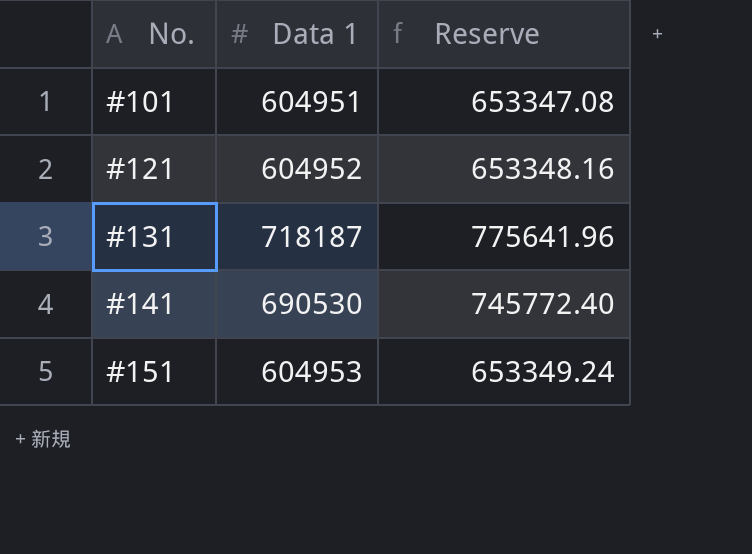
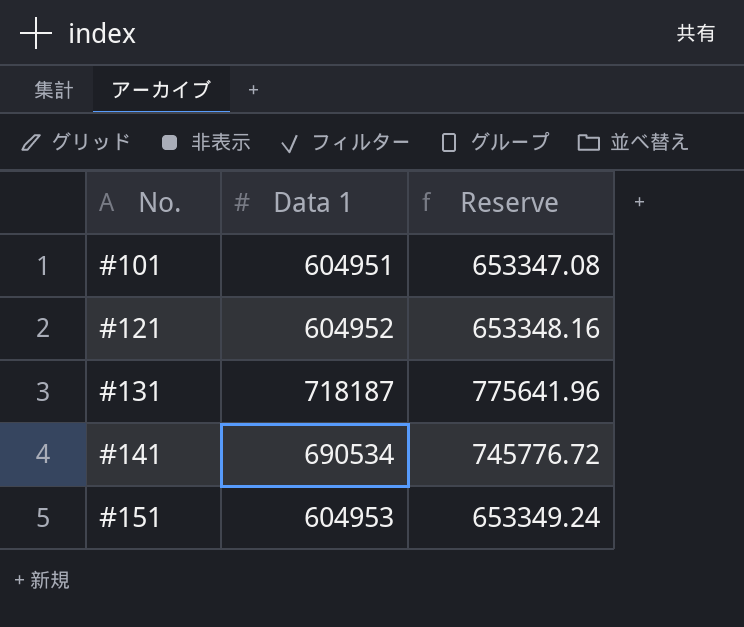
#141 | Data 1: 690530 -> 690534
#141 | Reserve: 745772.40 -> 745776.72

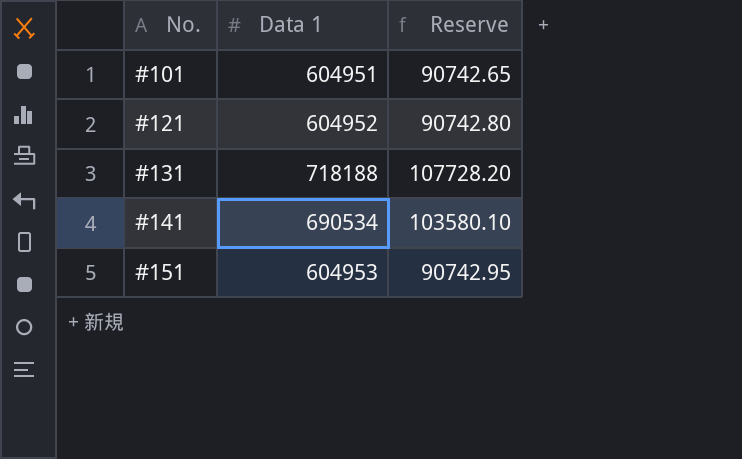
column Reserve | formula: [Data 1] * 1.08 -> [Data 1] * 0.15
#131 | Data 1: 718187 -> 718188

